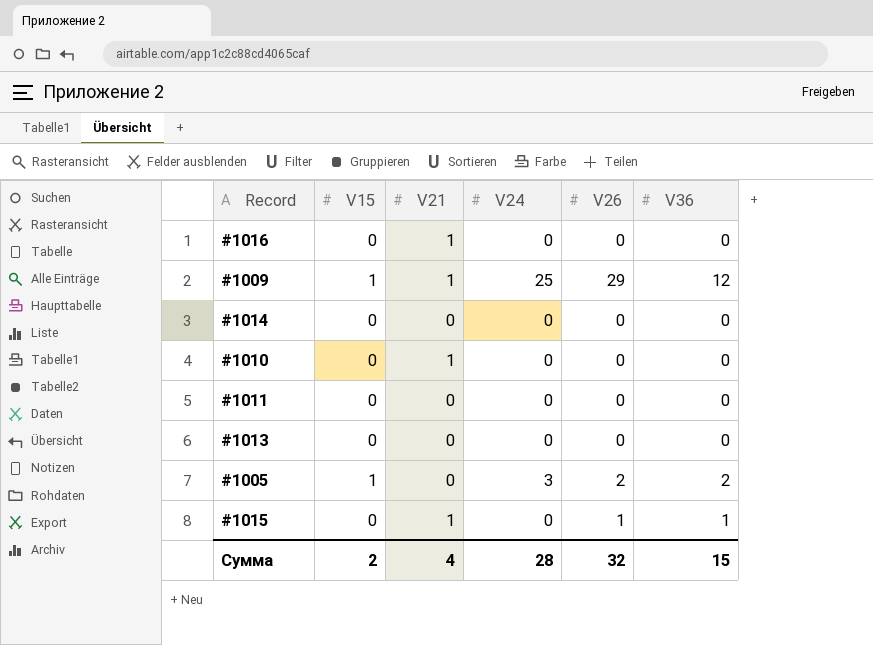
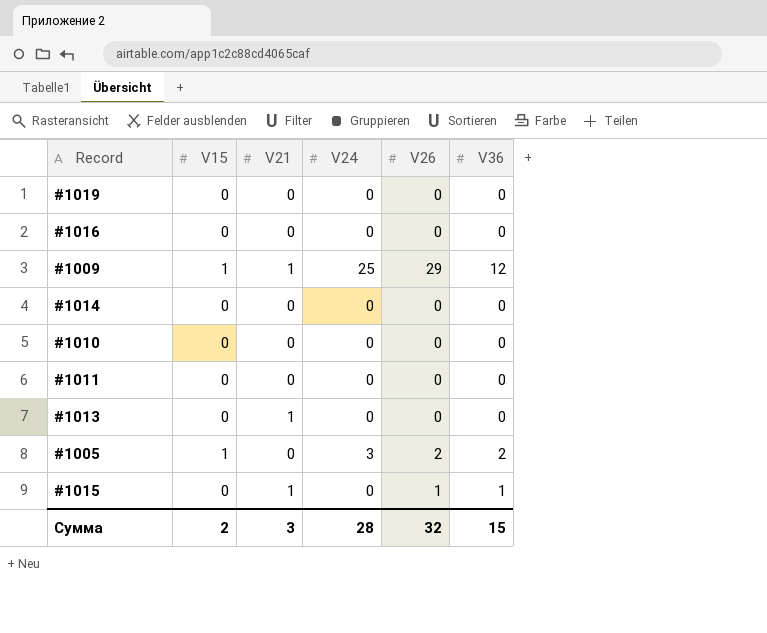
row #1019: none -> 0 | 0 | 0 | 0 | 0
#1016 | V21: 1 -> 0
#1010 | V21: 1 -> 0
#1013 | V21: 0 -> 1
Сумма | V21: 4 -> 3

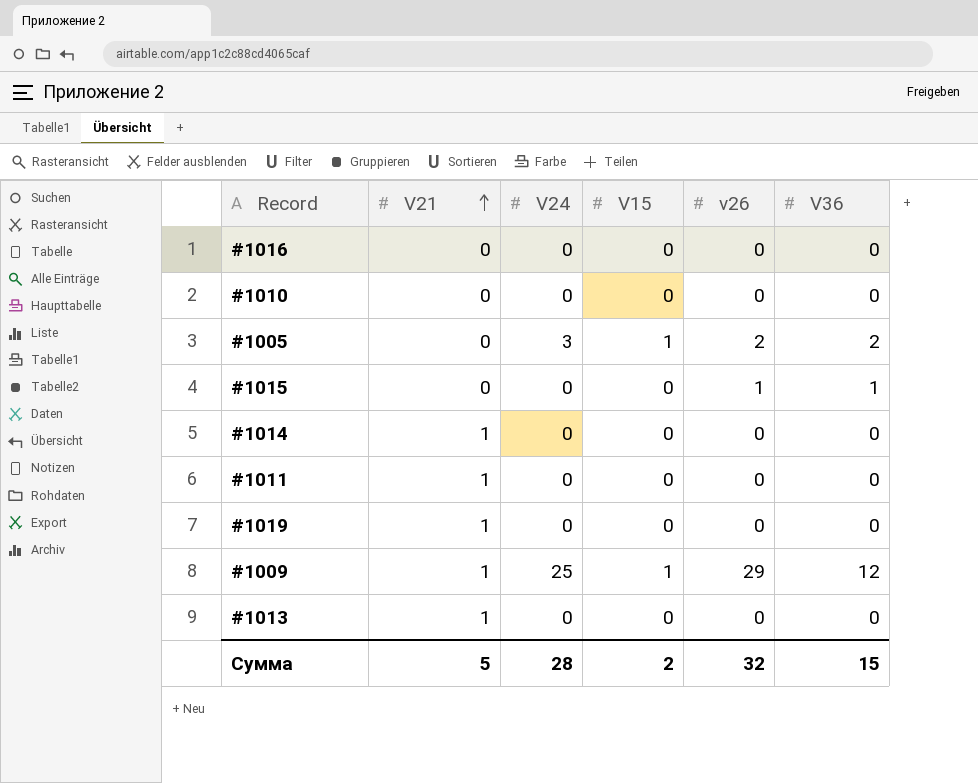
row order: none -> V21 ascending
column V15 | position: 2 -> 4
column name: V26 -> v26
#1015 | V21: 1 -> 0
#1014 | V21: 0 -> 1
#1011 | V21: 0 -> 1
#1019 | V21: 0 -> 1
Сумма | V21: 3 -> 5

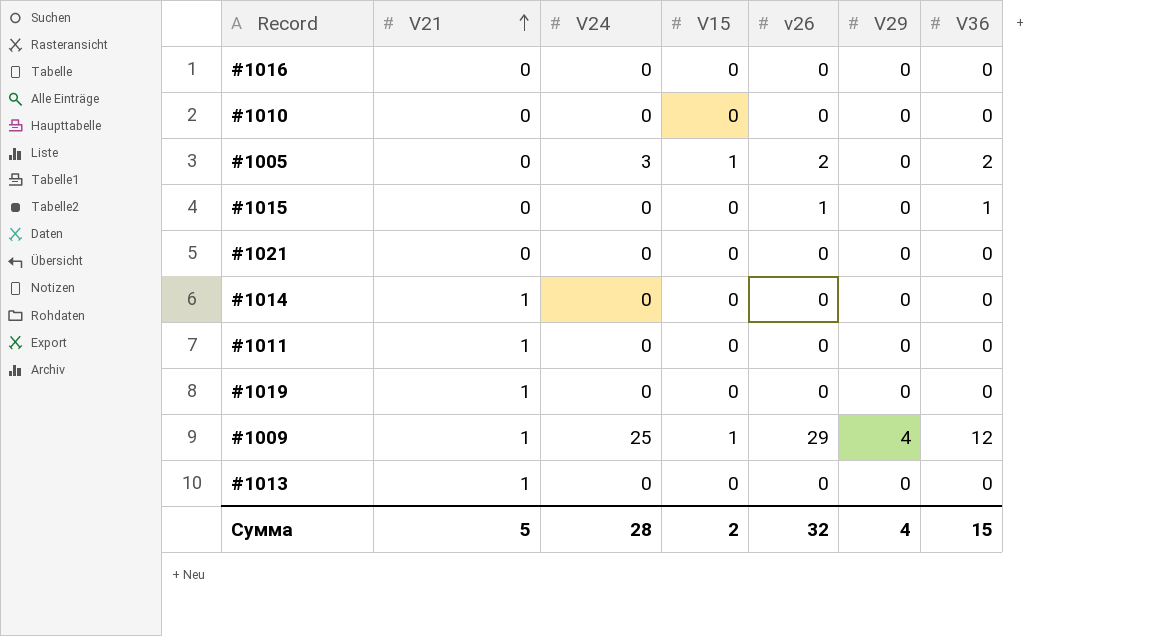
column V29 | position: none -> 6
row #1021: none -> 0 | 0 | 0 | 0 | 0 | 0

